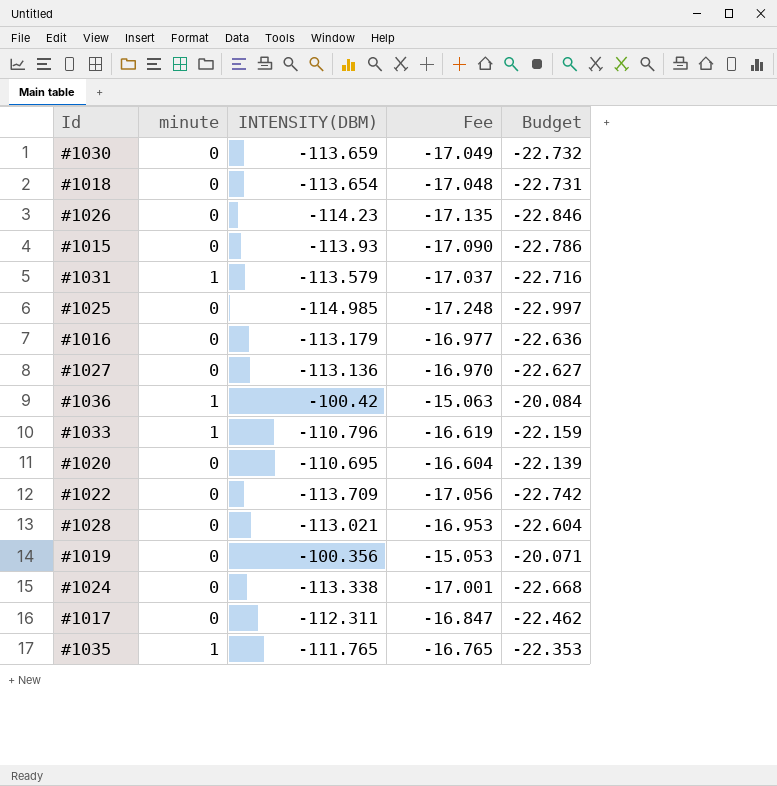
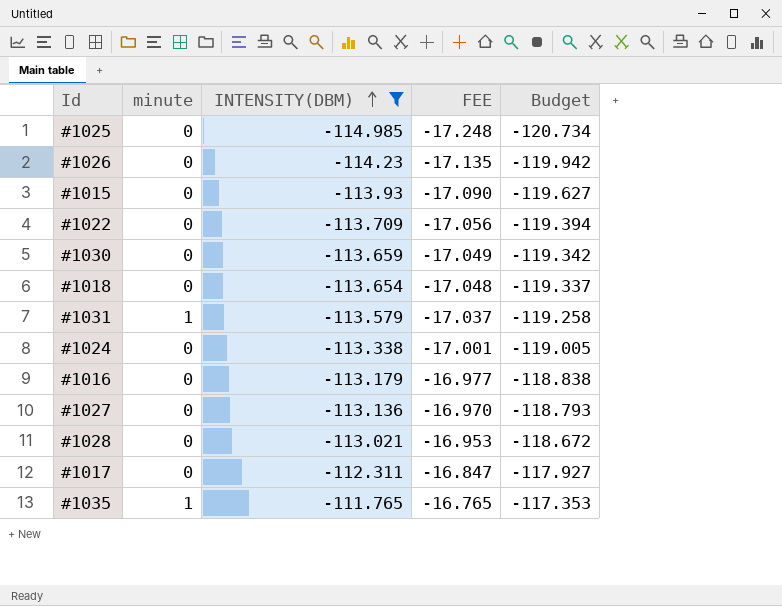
filter: none -> INTENSITY(DBM) <= -111.765
row order: none -> INTENSITY(DBM) ascending
column name: Fee -> FEE
column Budget | formula: [INTENSITY(DBM)] * 0.2 -> [INTENSITY(DBM)] * 1.05

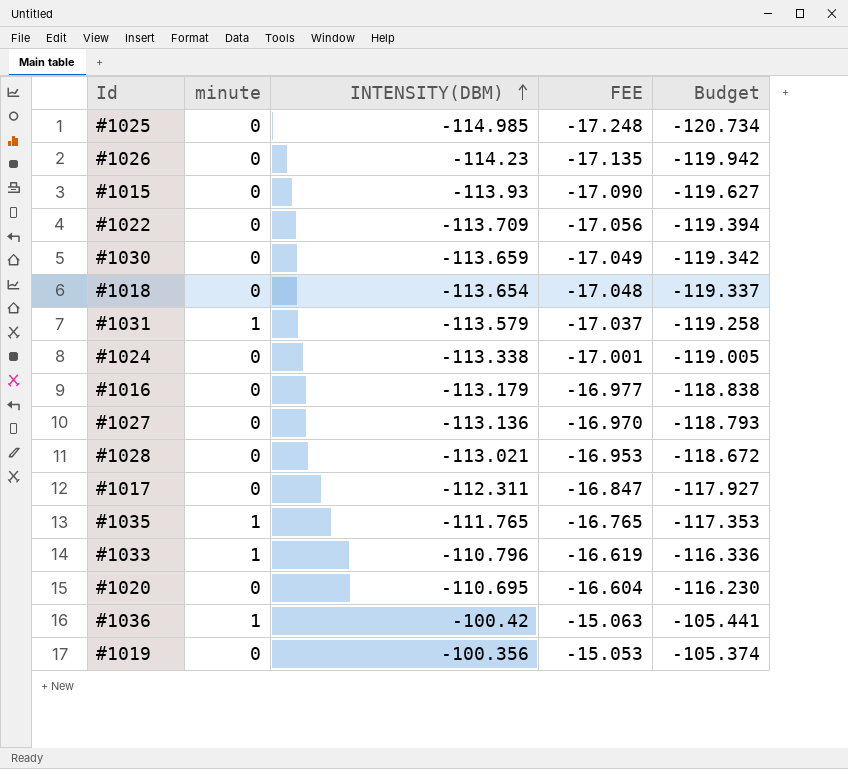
filter: INTENSITY(DBM) <= -111.765 -> none

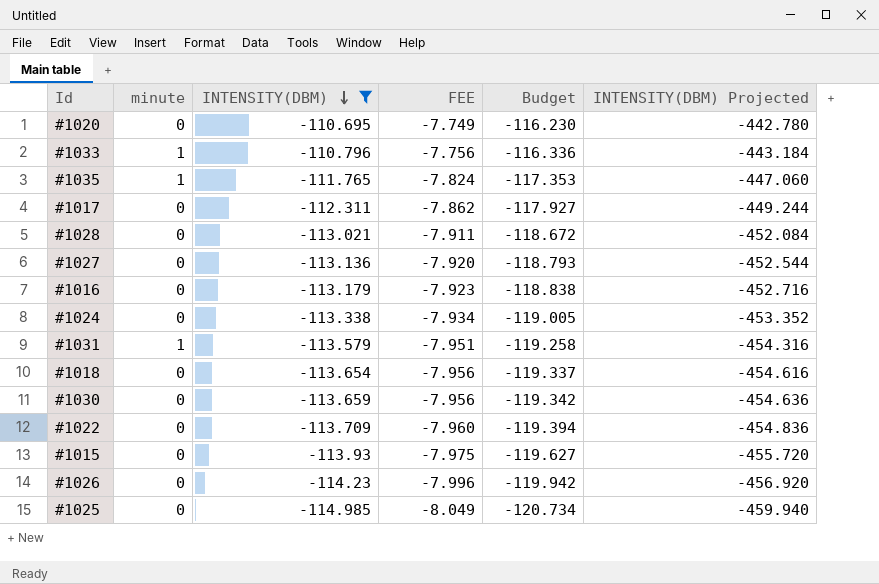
filter: none -> INTENSITY(DBM) <= -110.695
row order: INTENSITY(DBM) ascending -> INTENSITY(DBM) descending
column FEE | formula: [INTENSITY(DBM)] * 0.15 -> [INTENSITY(DBM)] * 0.07
column INTENSITY(DBM) Projected | formula: none -> [INTENSITY(DBM)] * 4

